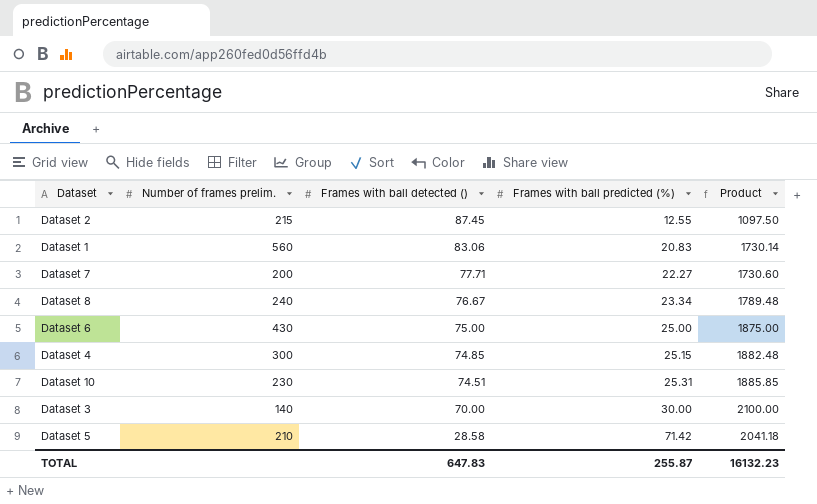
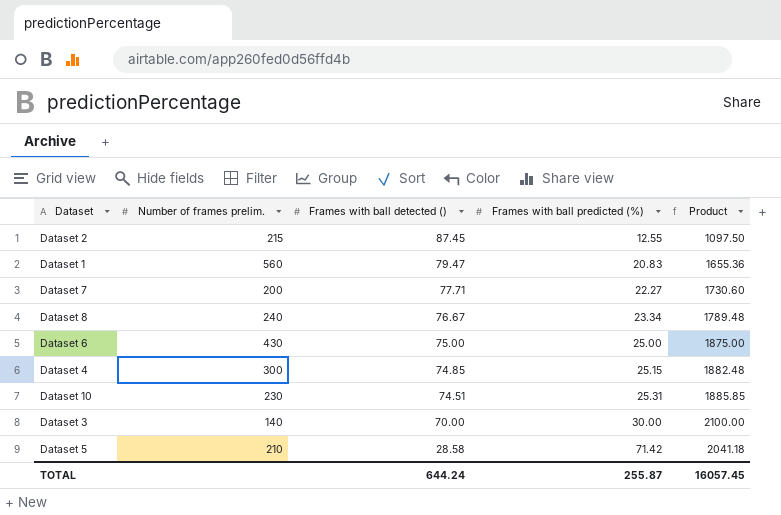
Dataset 1 | Frames with ball detected (): 83.06 -> 79.47
Dataset 1 | Product: 1730.14 -> 1655.36
TOTAL | Frames with ball detected (): 647.83 -> 644.24
TOTAL | Product: 16132.23 -> 16057.45

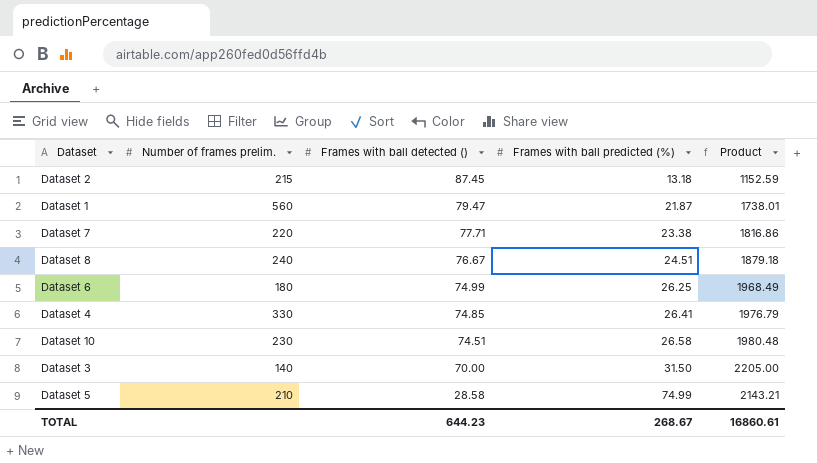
Dataset 2 | Frames with ball predicted (%): 12.55 -> 13.18
Dataset 2 | Product: 1097.50 -> 1152.59
Dataset 1 | Frames with ball predicted (%): 20.83 -> 21.87
Dataset 1 | Product: 1655.36 -> 1738.01
Dataset 7 | Number of frames prelim.: 200 -> 220
Dataset 7 | Frames with ball predicted (%): 22.27 -> 23.38
Dataset 7 | Product: 1730.60 -> 1816.86
Dataset 8 | Frames with ball predicted (%): 23.34 -> 24.51
Dataset 8 | Product: 1789.48 -> 1879.18
Dataset 6 | Number of frames prelim.: 430 -> 180
Dataset 6 | Frames with ball detected (): 75.00 -> 74.99
Dataset 6 | Frames with ball predicted (%): 25.00 -> 26.25
Dataset 6 | Product: 1875.00 -> 1968.49
Dataset 4 | Number of frames prelim.: 300 -> 330
Dataset 4 | Frames with ball predicted (%): 25.15 -> 26.41
Dataset 4 | Product: 1882.48 -> 1976.79
Dataset 10 | Frames with ball predicted (%): 25.31 -> 26.58
Dataset 10 | Product: 1885.85 -> 1980.48
Dataset 3 | Frames with ball predicted (%): 30.00 -> 31.50
Dataset 3 | Product: 2100.00 -> 2205.00
Dataset 5 | Frames with ball predicted (%): 71.42 -> 74.99
Dataset 5 | Product: 2041.18 -> 2143.21
TOTAL | Frames with ball detected (): 644.24 -> 644.23
TOTAL | Frames with ball predicted (%): 255.87 -> 268.67
TOTAL | Product: 16057.45 -> 16860.61

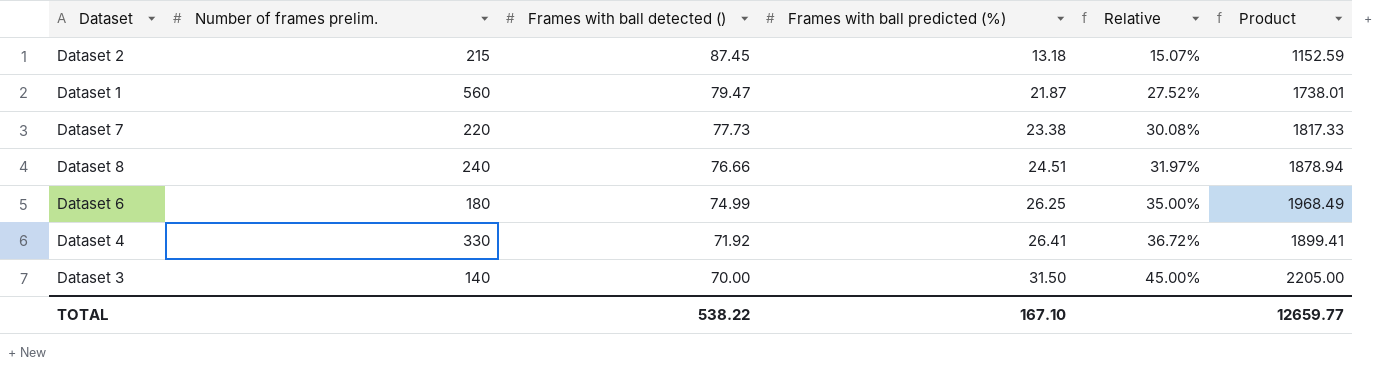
column Relative | formula: none -> [Frames with ball predicted (%)] / [Frames with ball detected ()]
row Dataset 10: 230 | 74.51 | 26.58 | 1980.48 -> none
row Dataset 5: 210 | 28.58 | 74.99 | 2143.21 -> none
Dataset 7 | Frames with ball detected (): 77.71 -> 77.73
Dataset 7 | Product: 1816.86 -> 1817.33
Dataset 8 | Frames with ball detected (): 76.67 -> 76.66
Dataset 8 | Product: 1879.18 -> 1878.94
Dataset 4 | Frames with ball detected (): 74.85 -> 71.92
Dataset 4 | Product: 1976.79 -> 1899.41
TOTAL | Frames with ball detected (): 644.23 -> 538.22
TOTAL | Frames with ball predicted (%): 268.67 -> 167.10
TOTAL | Product: 16860.61 -> 12659.77

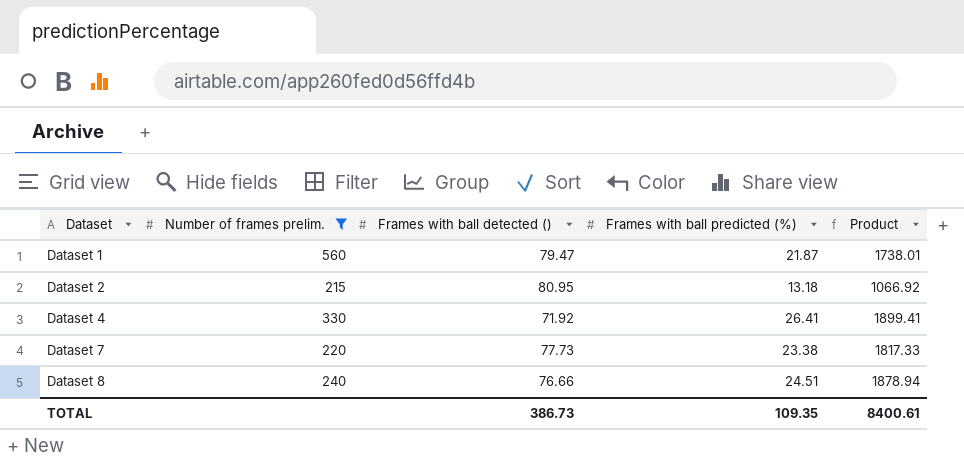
filter: none -> Number of frames prelim. >= 215
row order: Frames with ball detected () descending -> Dataset ascending
column Relative | formula: [Frames with ball predicted (%)] / [Frames with ball detected ()] -> none
Dataset 2 | Frames with ball detected (): 87.45 -> 80.95
Dataset 2 | Product: 1152.59 -> 1066.92
TOTAL | Frames with ball detected (): 538.22 -> 386.73
TOTAL | Frames with ball predicted (%): 167.10 -> 109.35
TOTAL | Product: 12659.77 -> 8400.61

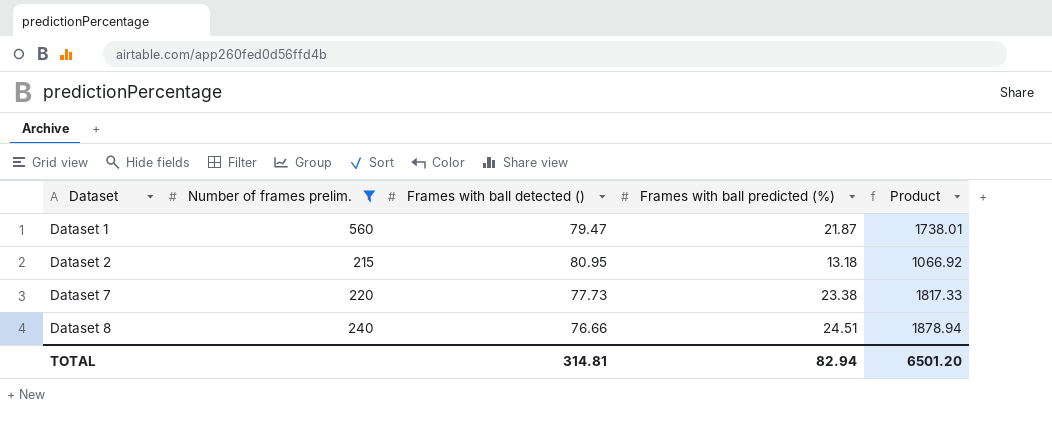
row Dataset 4: 330 | 71.92 | 26.41 | 1899.41 -> none
TOTAL | Frames with ball detected (): 386.73 -> 314.81
TOTAL | Frames with ball predicted (%): 109.35 -> 82.94
TOTAL | Product: 8400.61 -> 6501.20

